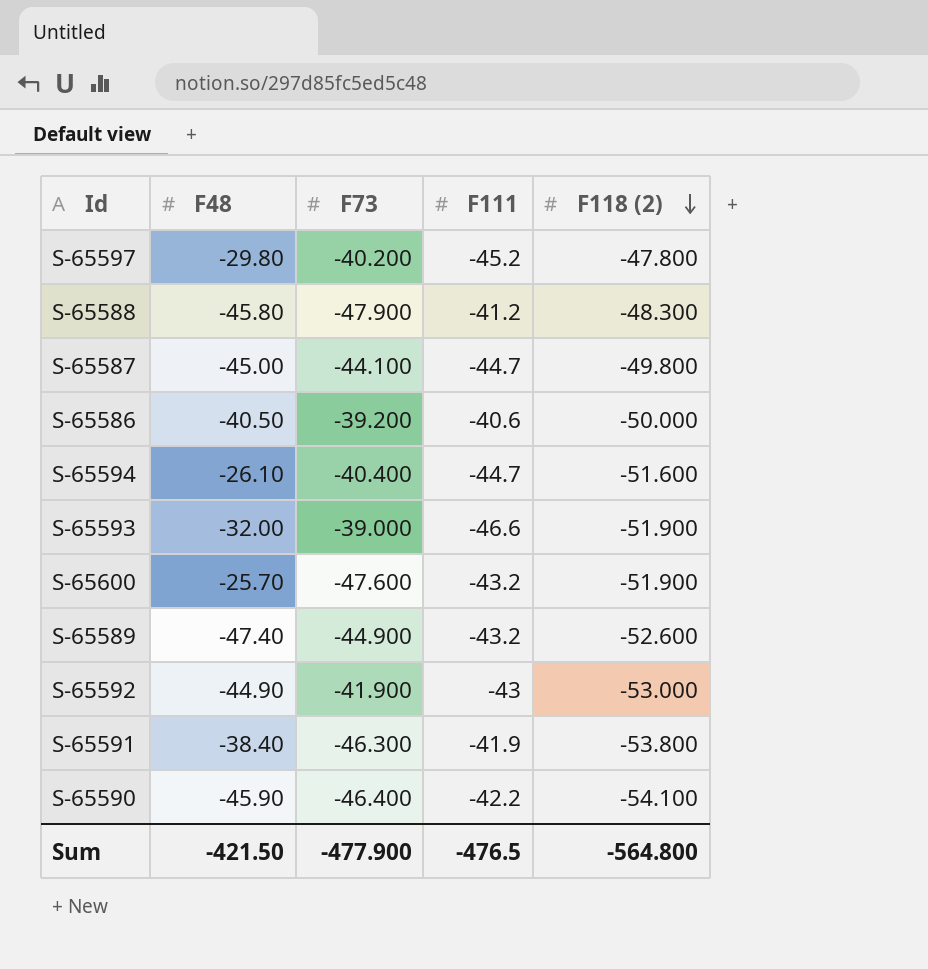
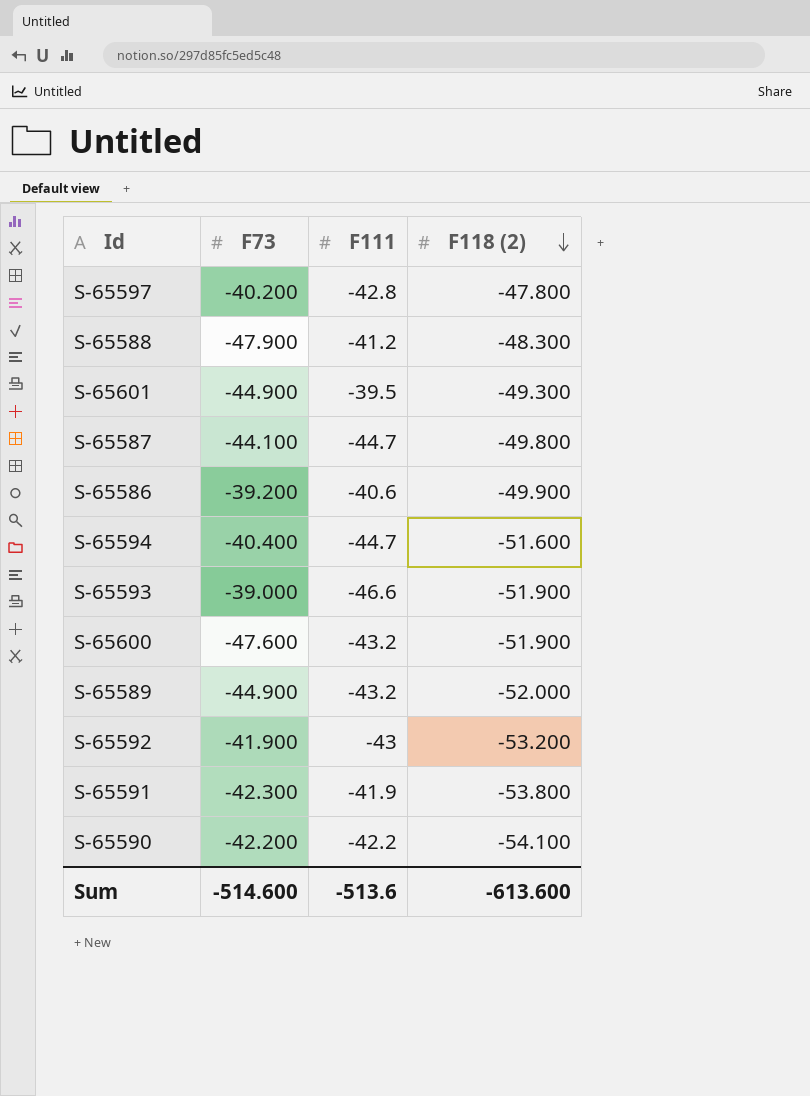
column F48 | position: 2 -> none
S-65597 | F111: -45.2 -> -42.8
row S-65601: none -> -44.900 | -39.5 | -49.300
S-65586 | F118 (2): -50.000 -> -49.900
S-65589 | F118 (2): -52.600 -> -52.000
S-65592 | F118 (2): -53.000 -> -53.200
S-65591 | F73: -46.300 -> -42.300
S-65590 | F73: -46.400 -> -42.200
Sum | F73: -477.900 -> -514.600
Sum | F111: -476.5 -> -513.6
Sum | F118 (2): -564.800 -> -613.600

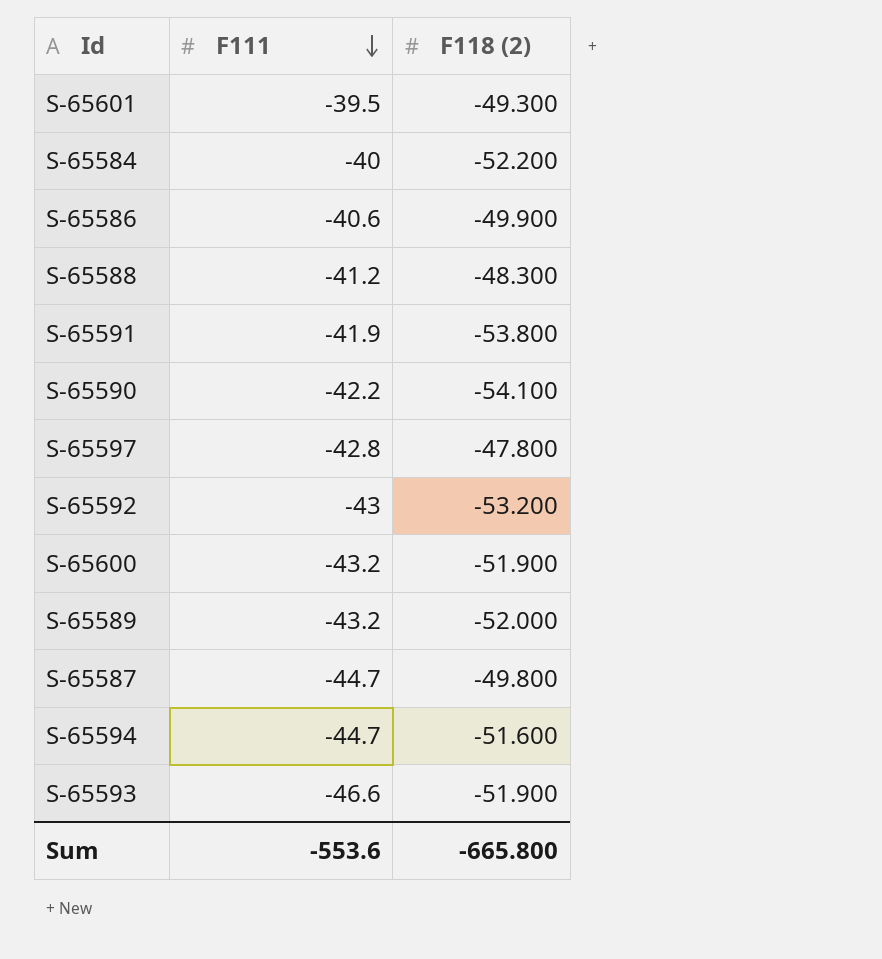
row order: F118 (2) descending -> F111 descending
column F73 | position: 2 -> none
row S-65584: none -> -40 | -52.200
Sum | F111: -513.6 -> -553.6
Sum | F118 (2): -613.600 -> -665.800

